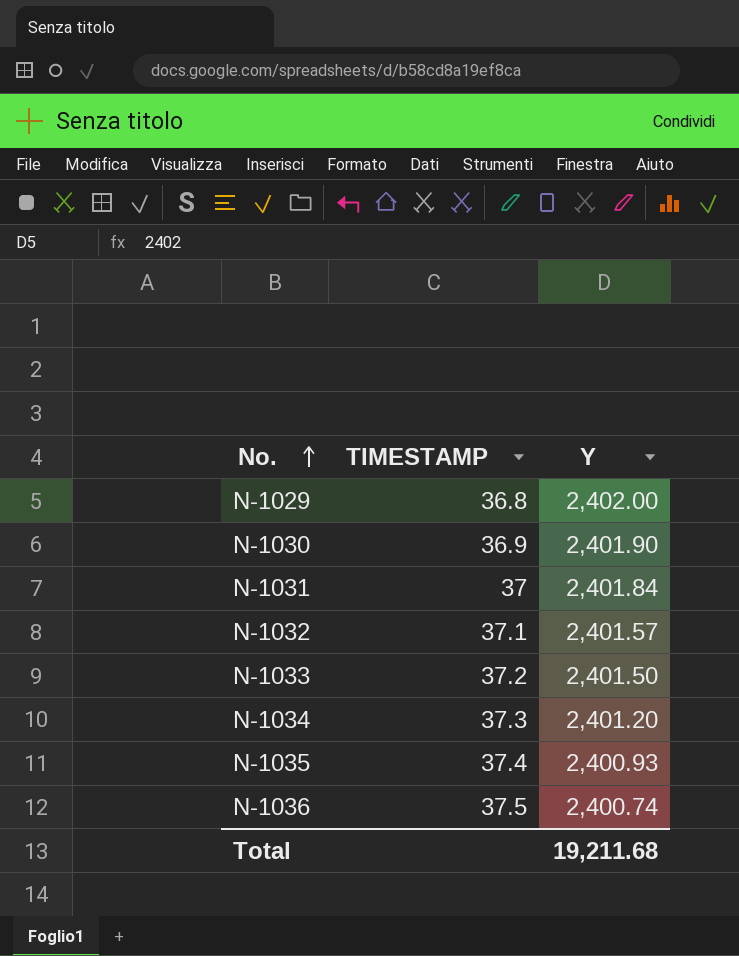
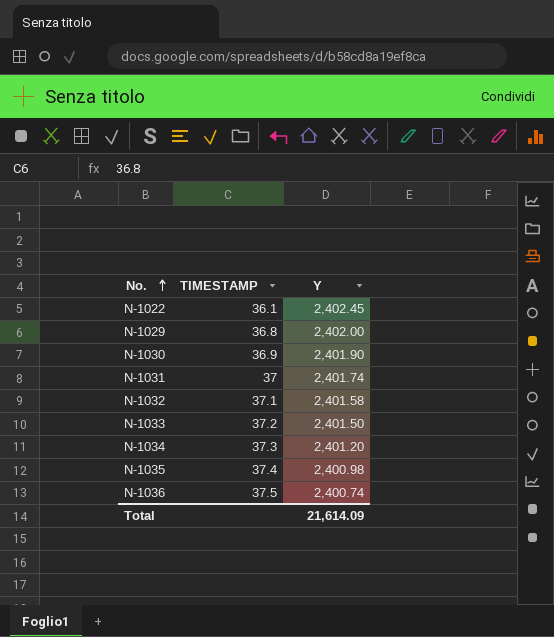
row N-1022: none -> 36.1 | 2,402.45
N-1031 | Y: 2,401.84 -> 2,401.74
N-1032 | Y: 2,401.57 -> 2,401.58
N-1035 | Y: 2,400.93 -> 2,400.98
Total | Y: 19,211.68 -> 21,614.09

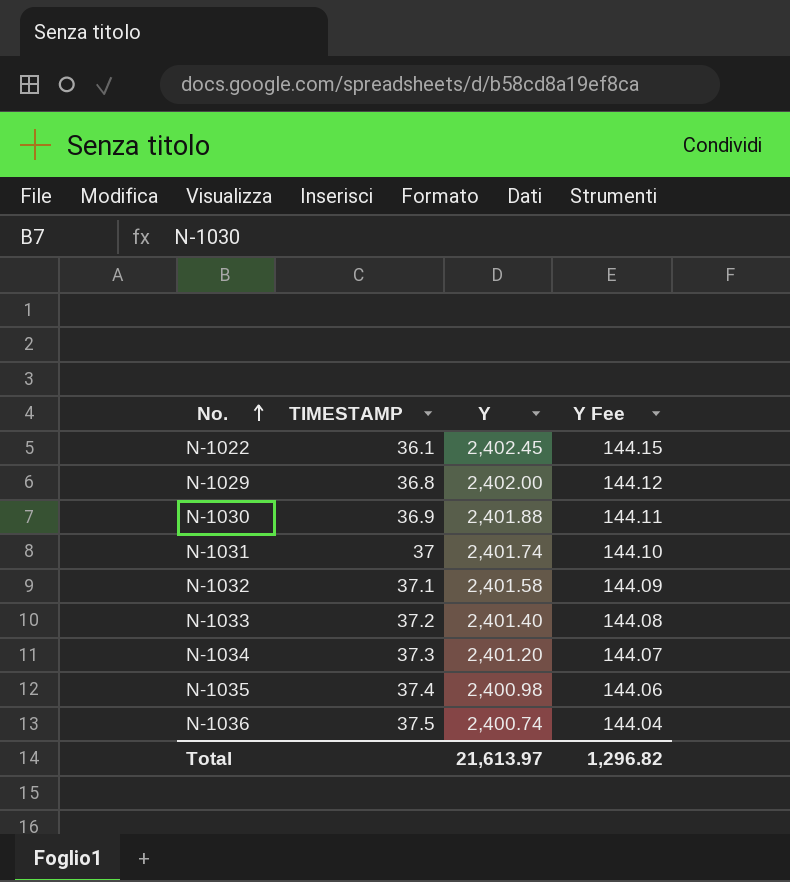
column Y Fee | formula: none -> [Y] * 0.06
N-1030 | Y: 2,401.90 -> 2,401.88
N-1033 | Y: 2,401.50 -> 2,401.40
Total | Y: 21,614.09 -> 21,613.97

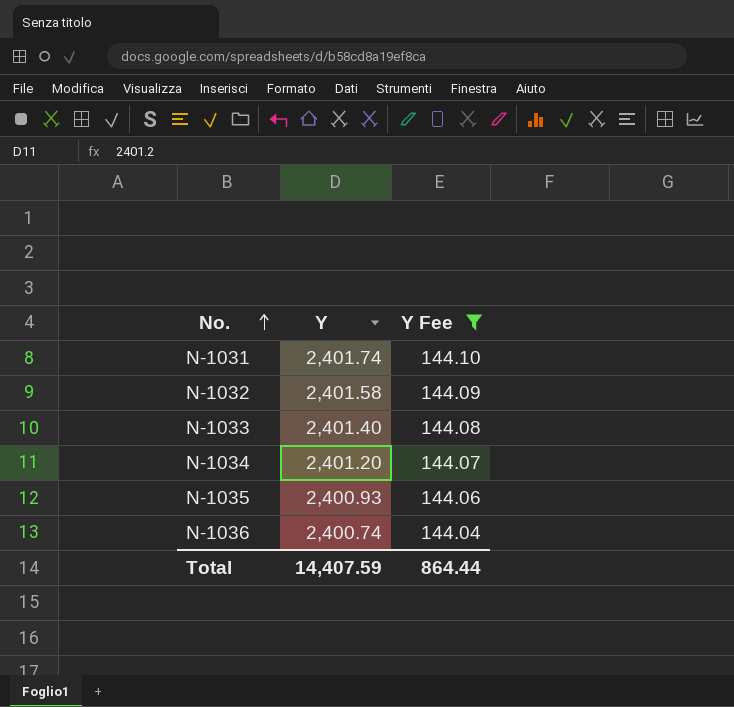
filter: none -> Y Fee <= 144.10
column TIMESTAMP | position: 2 -> none
N-1035 | Y: 2,400.98 -> 2,400.93
Total | Y: 21,613.97 -> 14,407.59
Total | Y Fee: 1,296.82 -> 864.44

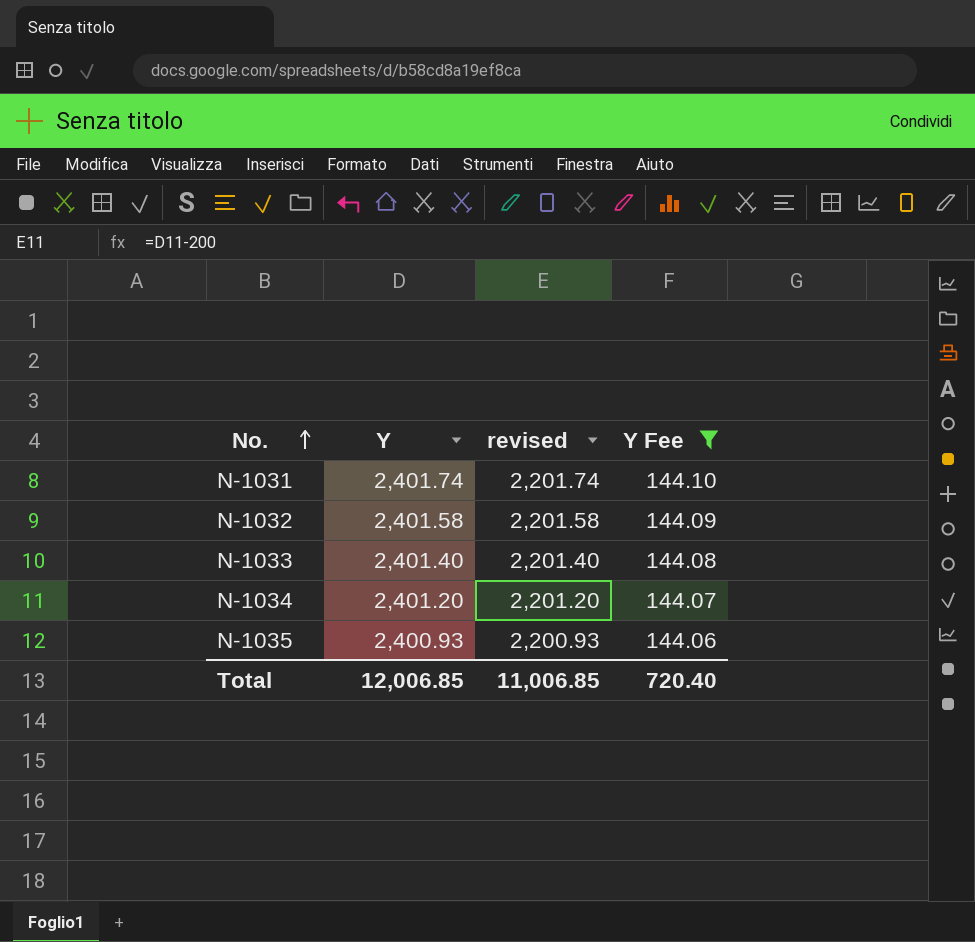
column revised | formula: none -> [Y] - 200
row N-1036: 2,400.74 | 144.04 -> none
Total | Y: 14,407.59 -> 12,006.85
Total | Y Fee: 864.44 -> 720.40

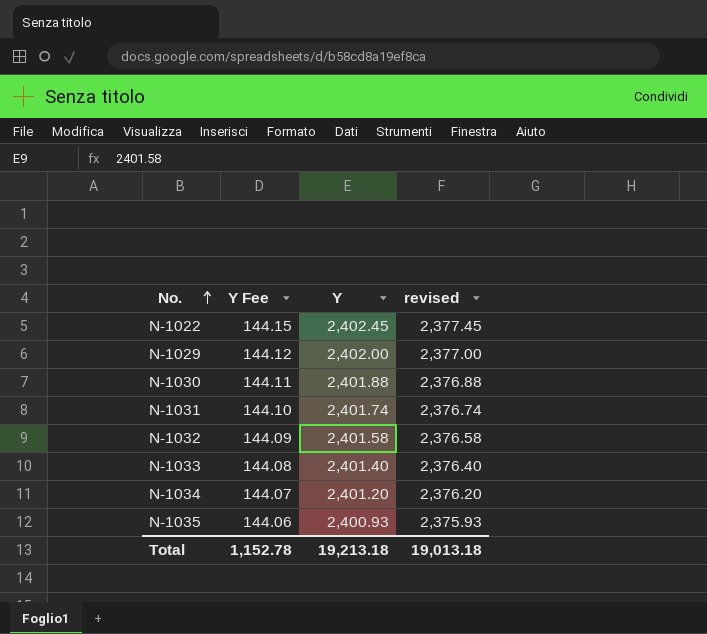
filter: Y Fee <= 144.10 -> none
column Y Fee | position: 4 -> 2
column revised | formula: [Y] - 200 -> [Y] - 25
Total | Y Fee: 720.40 -> 1,152.78
Total | Y: 12,006.85 -> 19,213.18
Total | revised: 11,006.85 -> 19,013.18

